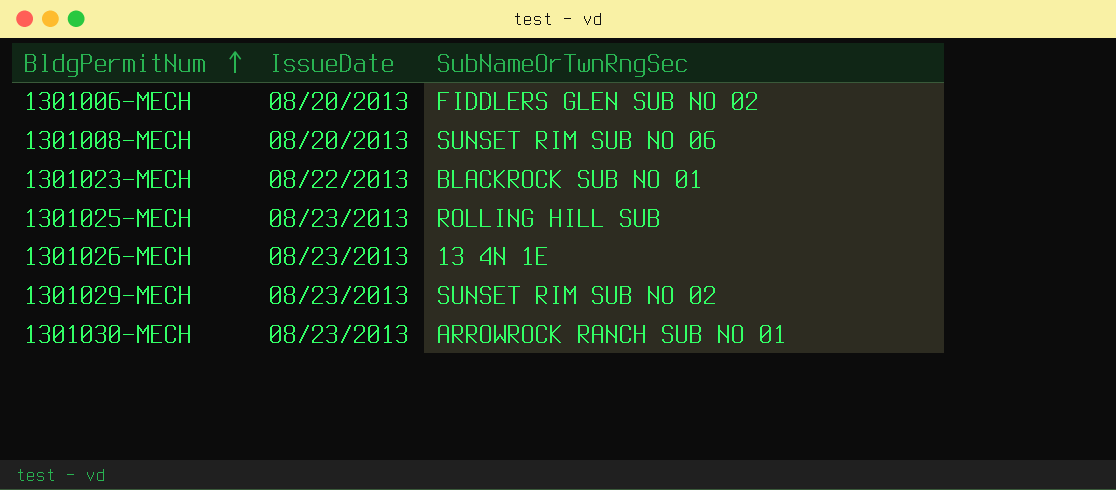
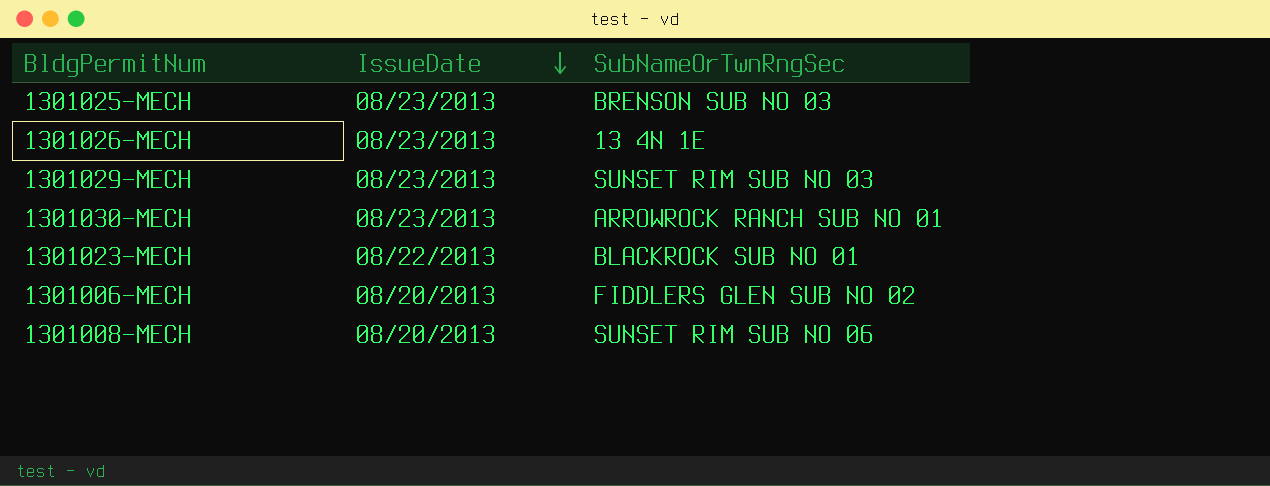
row order: BldgPermitNum ascending -> IssueDate descending
1301025-MECH | SubNameOrTwnRngSec: ROLLING HILL SUB -> BRENSON SUB NO 03
1301029-MECH | SubNameOrTwnRngSec: SUNSET RIM SUB NO 02 -> SUNSET RIM SUB NO 03

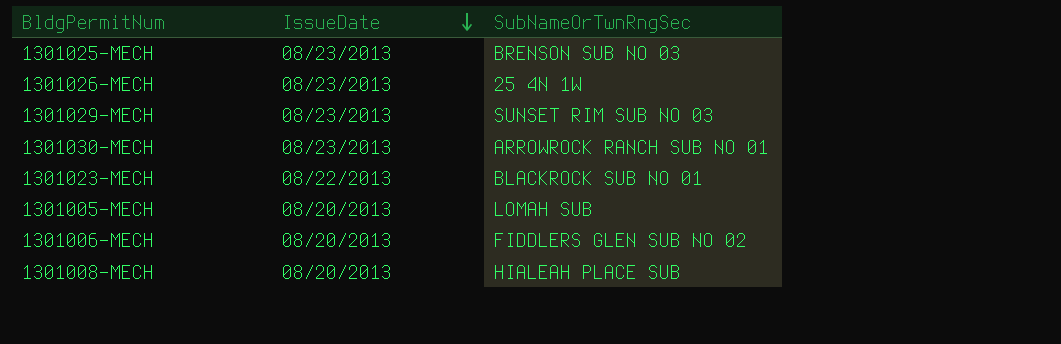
1301026-MECH | SubNameOrTwnRngSec: 13 4N 1E -> 25 4N 1W
row 1301005-MECH: none -> 08/20/2013 | LOMAH SUB
1301008-MECH | SubNameOrTwnRngSec: SUNSET RIM SUB NO 06 -> HIALEAH PLACE SUB

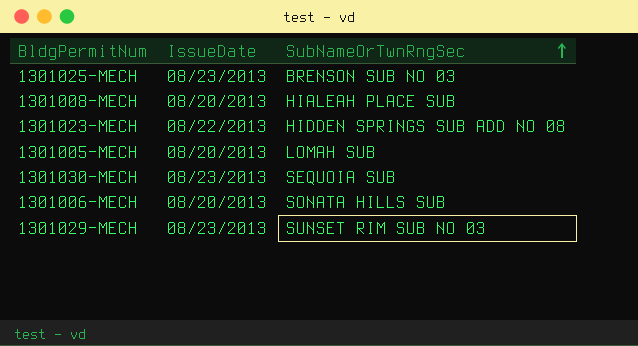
row order: IssueDate descending -> SubNameOrTwnRngSec ascending
row 1301026-MECH: 08/23/2013 | 25 4N 1W -> none
1301023-MECH | SubNameOrTwnRngSec: BLACKROCK SUB NO 01 -> HIDDEN SPRINGS SUB ADD NO 08
1301030-MECH | SubNameOrTwnRngSec: ARROWROCK RANCH SUB NO 01 -> SEQUOIA SUB
1301006-MECH | SubNameOrTwnRngSec: FIDDLERS GLEN SUB NO 02 -> SONATA HILLS SUB

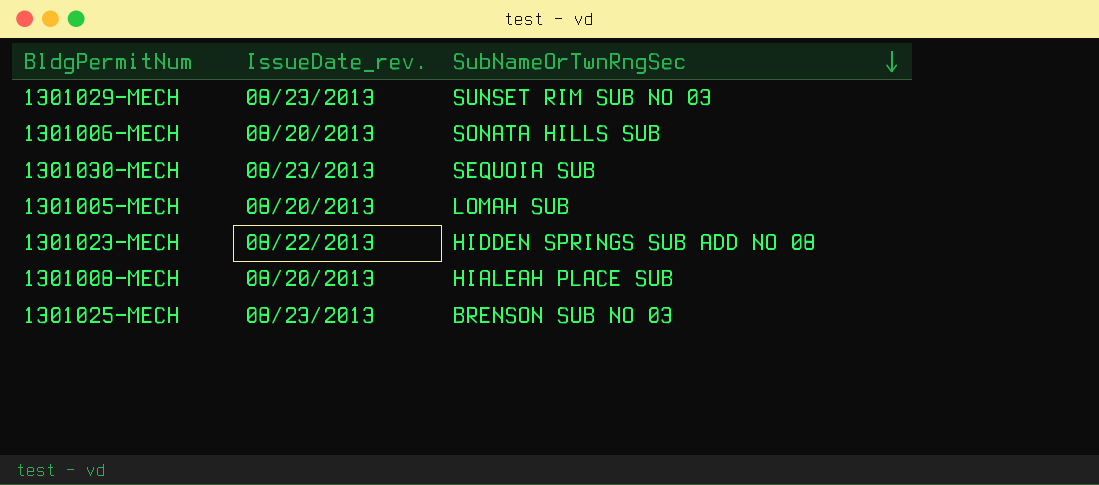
row order: SubNameOrTwnRngSec ascending -> SubNameOrTwnRngSec descending
column name: IssueDate -> IssueDate_rev.

